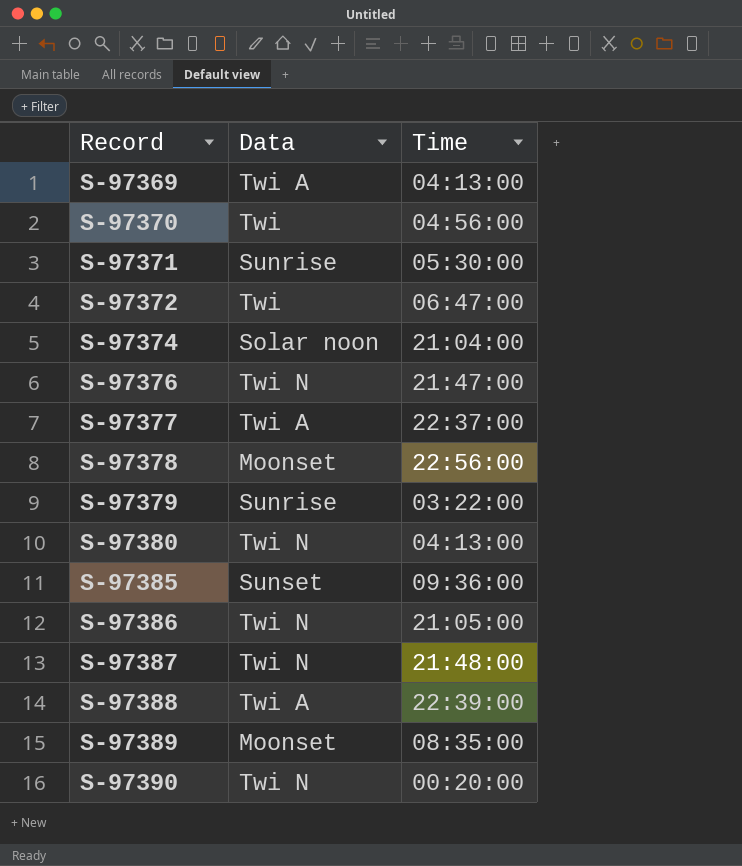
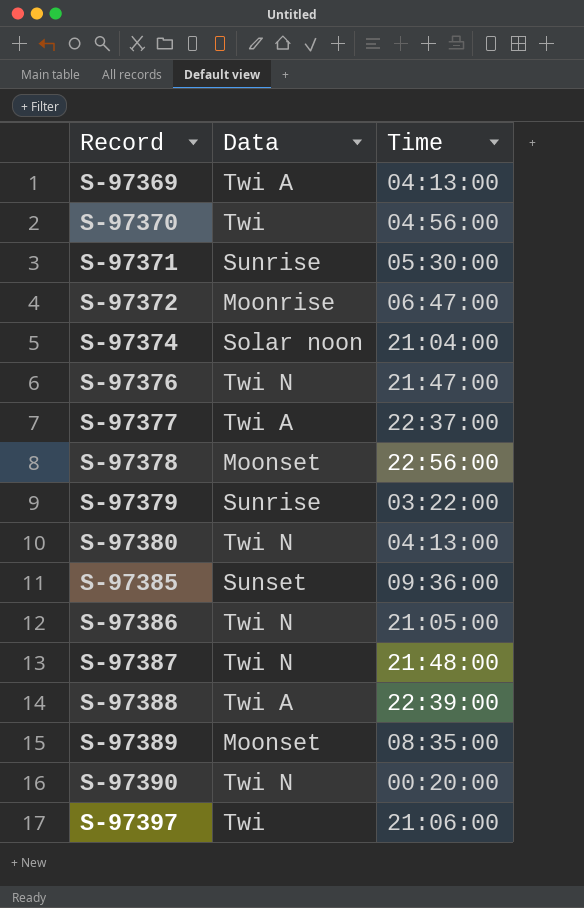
S-97372 | Data: Twi -> Moonrise
row S-97397: none -> Twi | 21:06:00

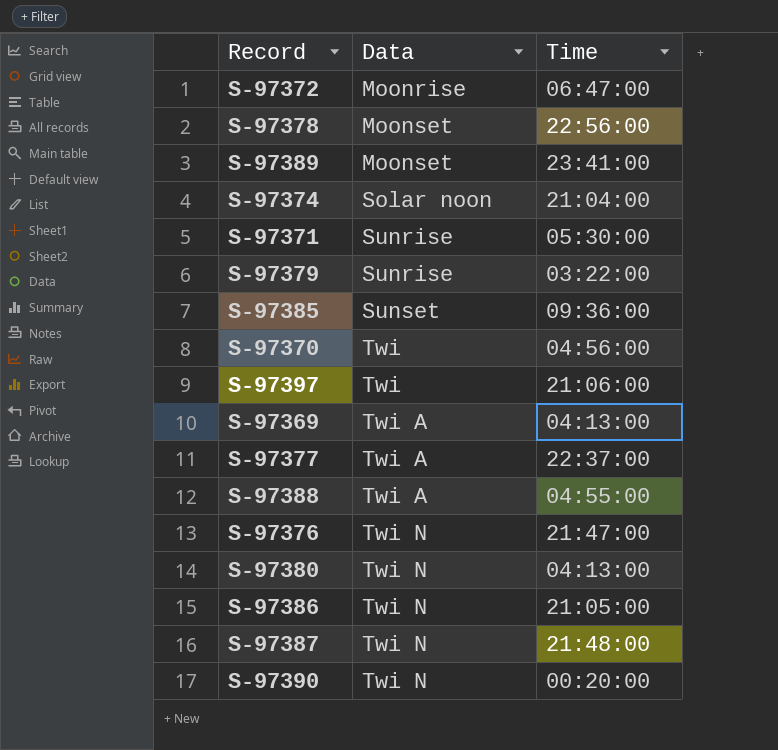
row order: Record ascending -> Data ascending
S-97389 | Time: 08:35:00 -> 23:41:00
S-97388 | Time: 22:39:00 -> 04:55:00

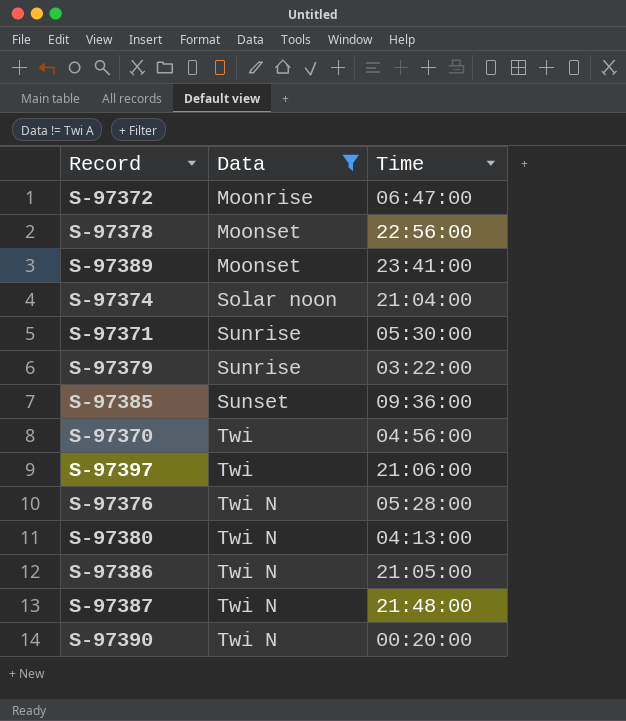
filter: none -> Data != Twi A
S-97376 | Time: 21:47:00 -> 05:28:00

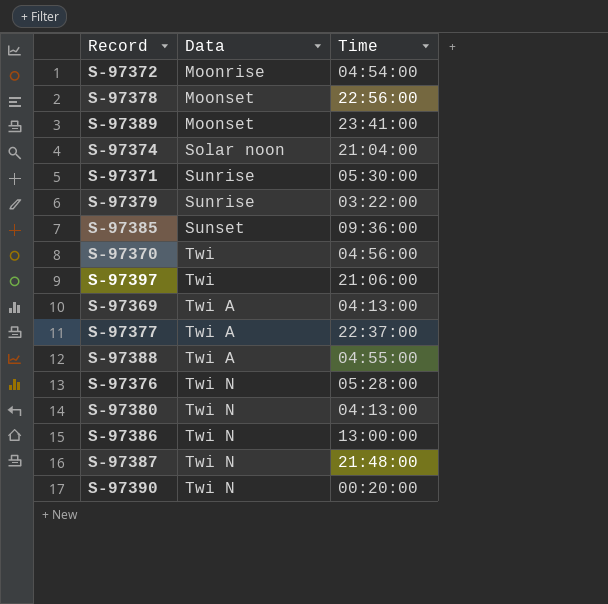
filter: Data != Twi A -> none
S-97372 | Time: 06:47:00 -> 04:54:00
S-97386 | Time: 21:05:00 -> 13:00:00

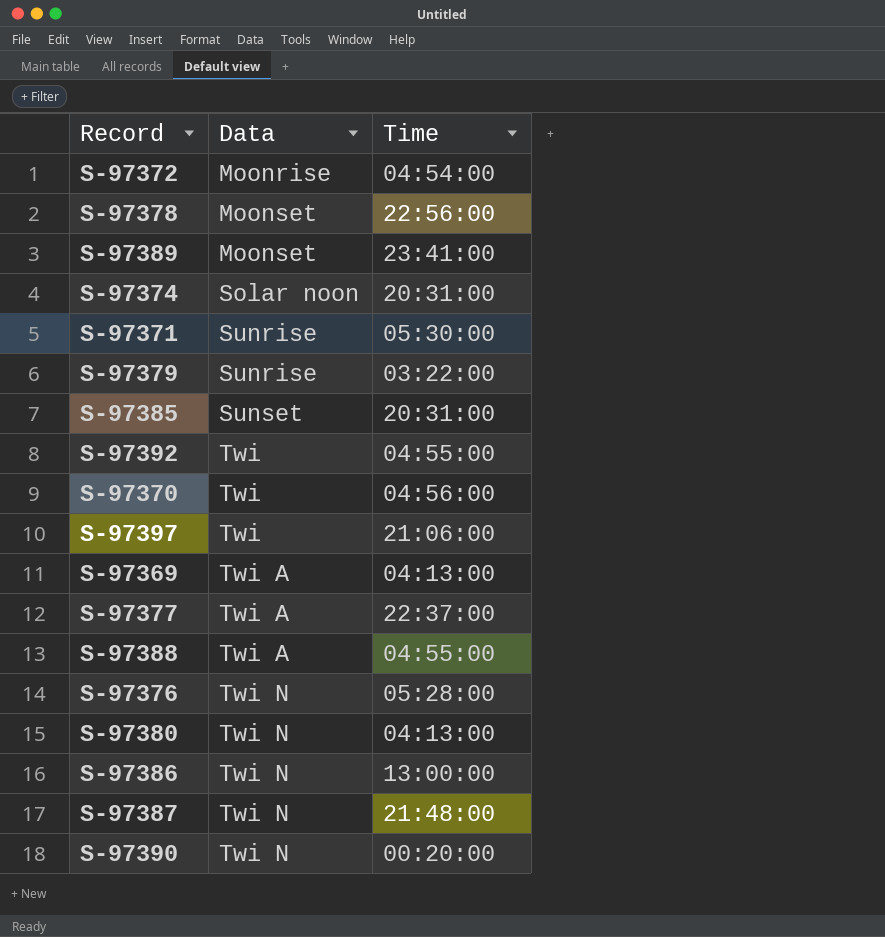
S-97374 | Time: 21:04:00 -> 20:31:00
S-97385 | Time: 09:36:00 -> 20:31:00
row S-97392: none -> Twi | 04:55:00

